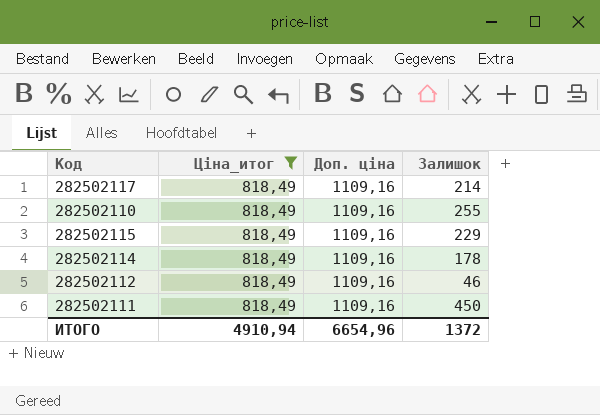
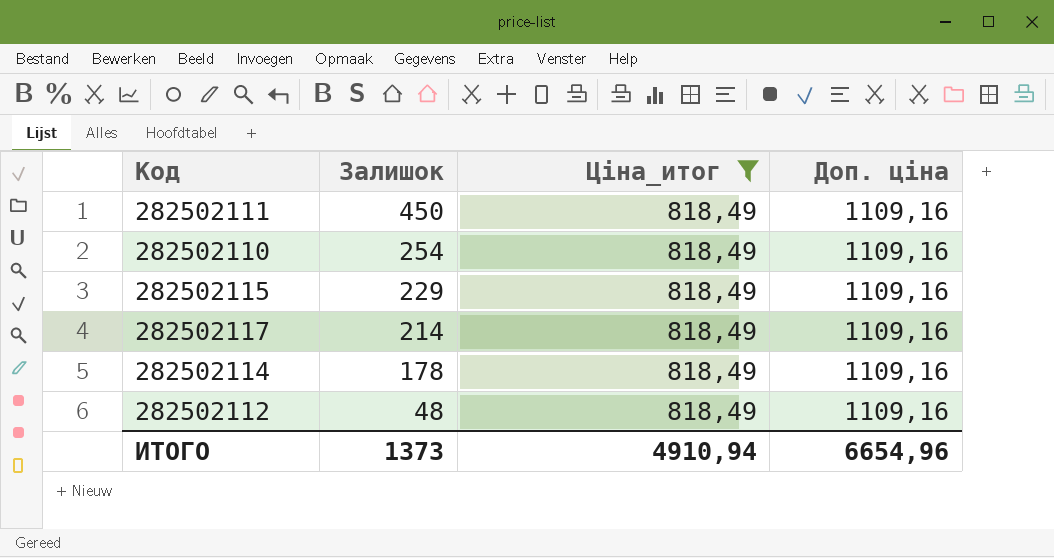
row order: none -> Залишок descending
column Залишок | position: 4 -> 2
282502110 | Залишок: 255 -> 254
282502112 | Залишок: 46 -> 48
ИТОГО | Залишок: 1372 -> 1373

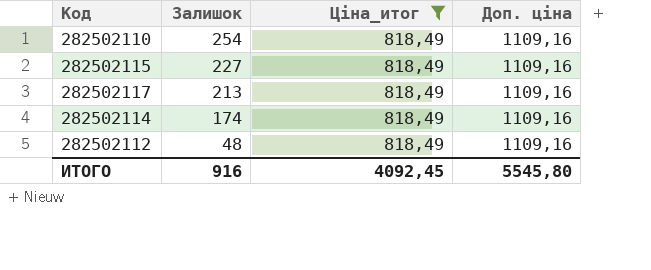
row 282502111: 450 | 818,49 | 1109,16 -> none
282502115 | Залишок: 229 -> 227
282502117 | Залишок: 214 -> 213
282502114 | Залишок: 178 -> 174
ИТОГО | Залишок: 1373 -> 916
ИТОГО | Ціна_итог: 4910,94 -> 4092,45
ИТОГО | Доп. ціна: 6654,96 -> 5545,80

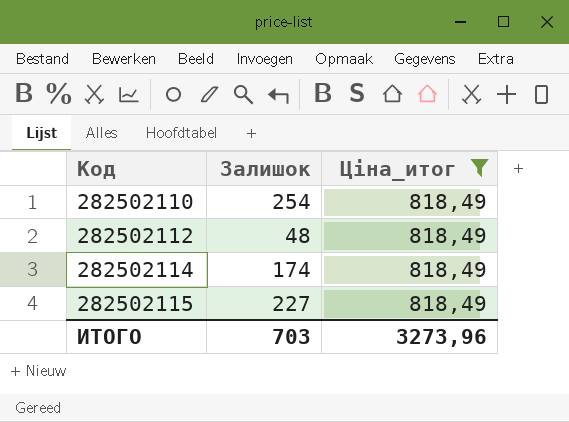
row order: Залишок descending -> Код ascending
column Доп. ціна | position: 4 -> none
row 282502117: 213 | 818,49 | 1109,16 -> none
ИТОГО | Залишок: 916 -> 703
ИТОГО | Ціна_итог: 4092,45 -> 3273,96

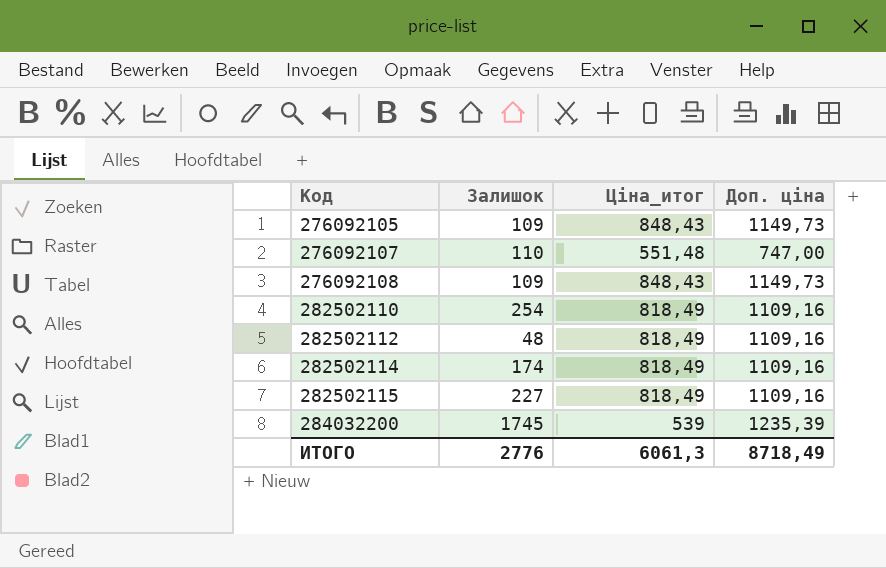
filter: Ціна_итог = 818,49 -> none
column Доп. ціна | position: none -> 4
ИТОГО | Залишок: 703 -> 2776
ИТОГО | Ціна_итог: 3273,96 -> 6061,3

